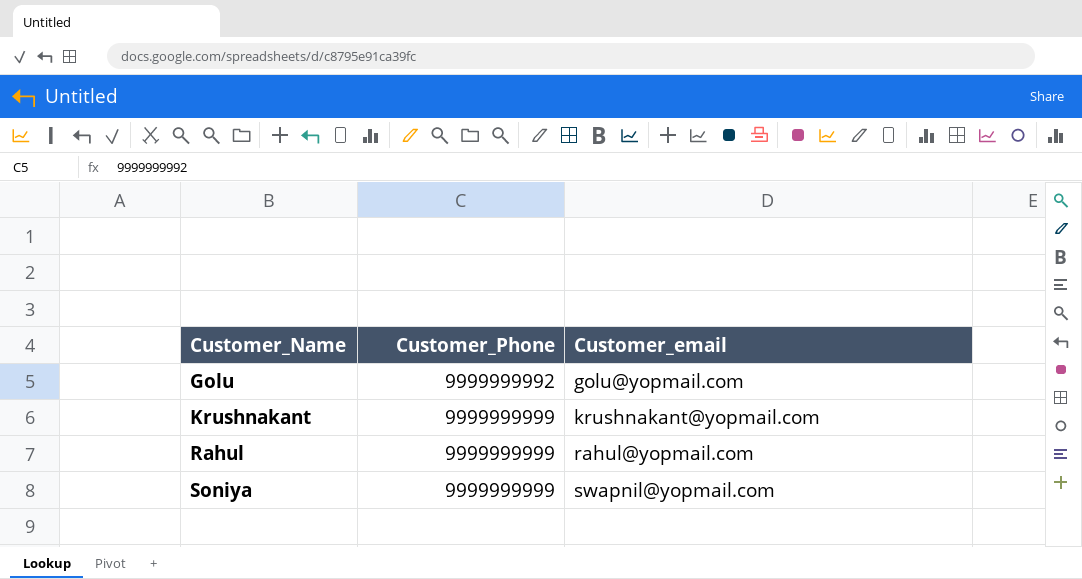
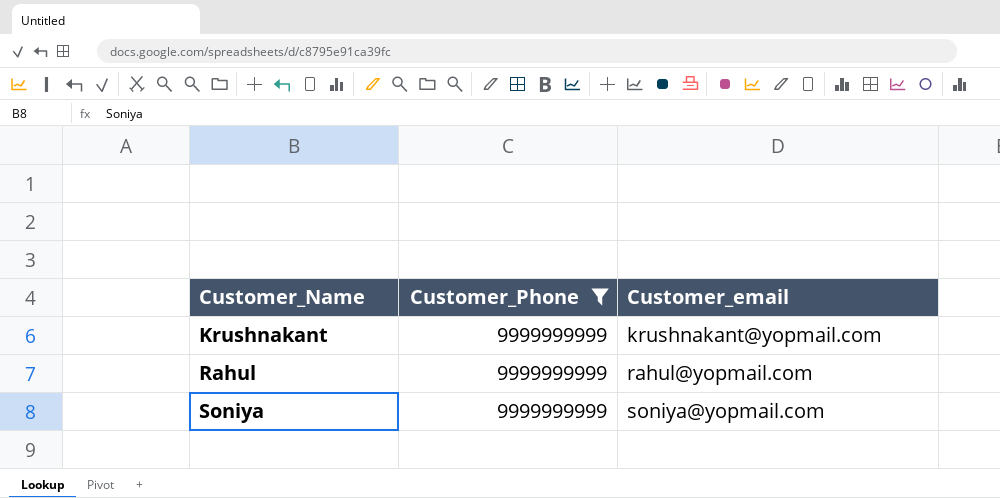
filter: none -> Customer_Phone = 9999999999
Soniya | Customer_email: swapnil@yopmail.com -> soniya@yopmail.com

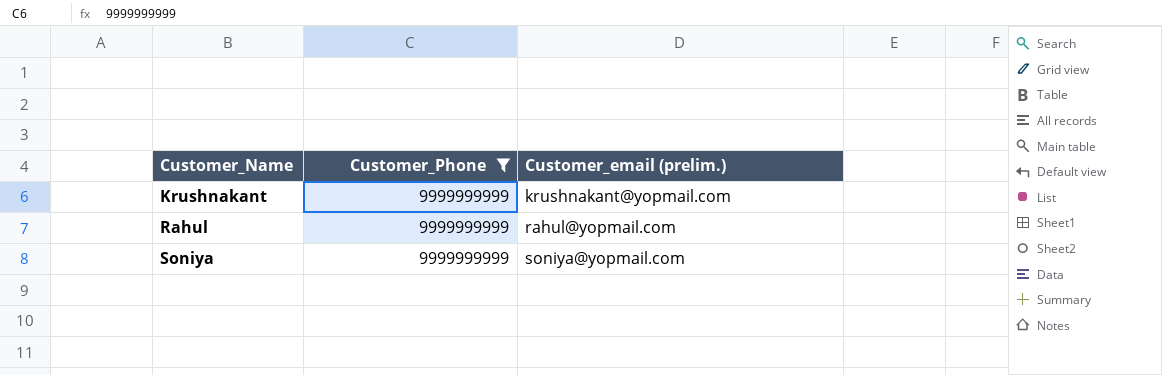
column name: Customer_email -> Customer_email (prelim.)

